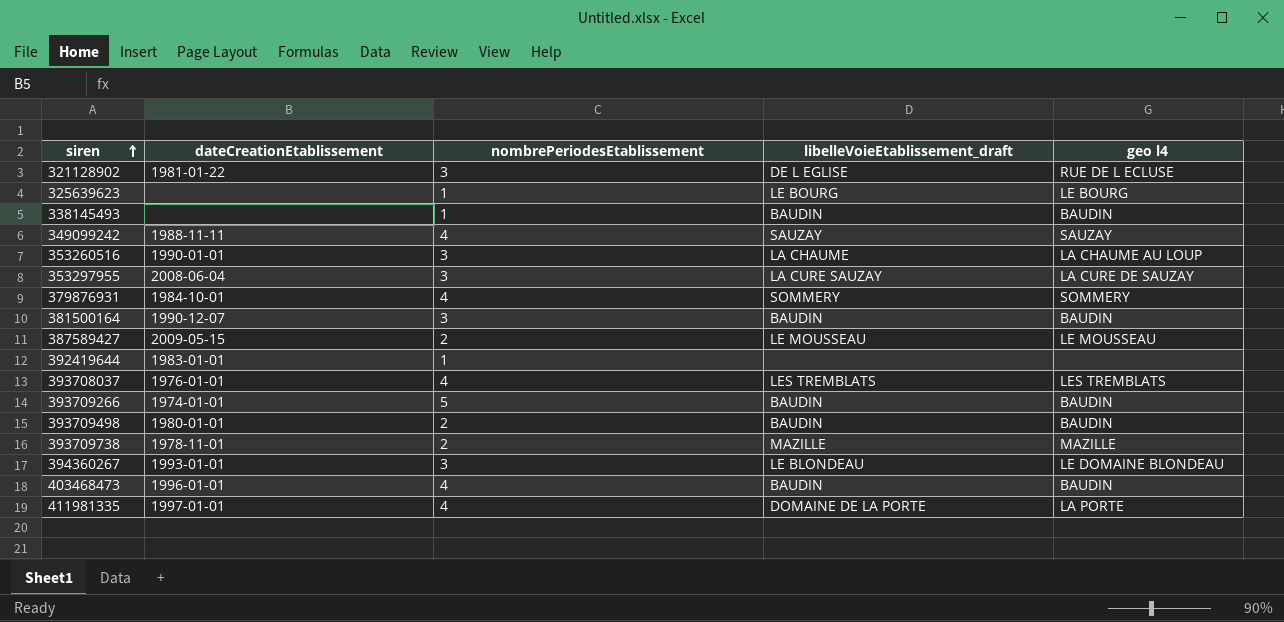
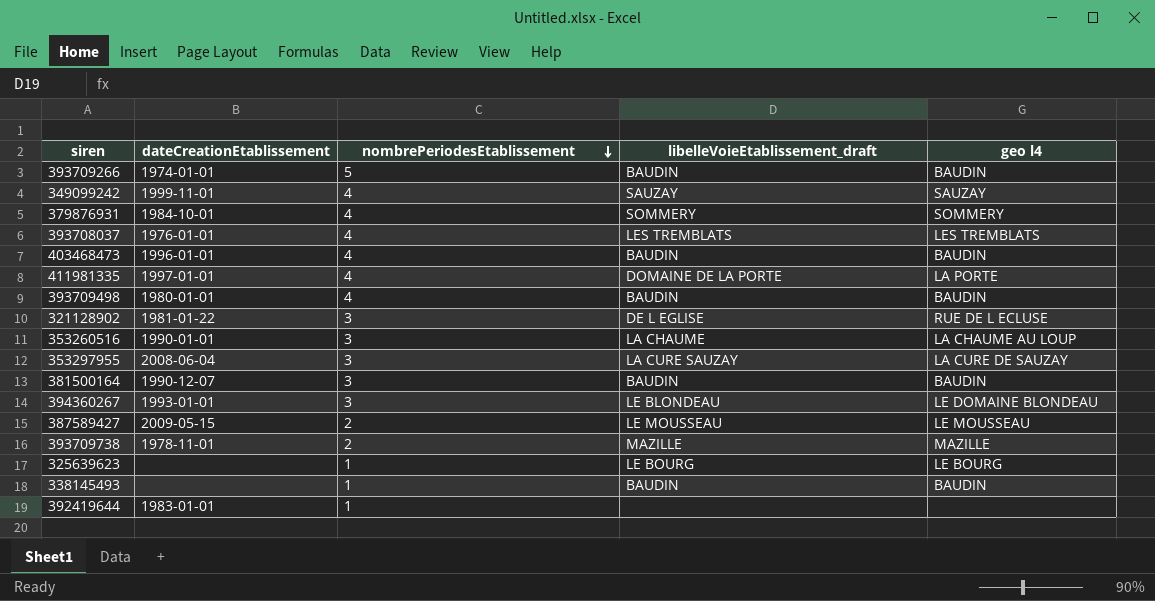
row order: siren ascending -> nombrePeriodesEtablissement descending
349099242 | dateCreationEtablissement: 1988-11-11 -> 1999-11-01
393709498 | nombrePeriodesEtablissement: 2 -> 4

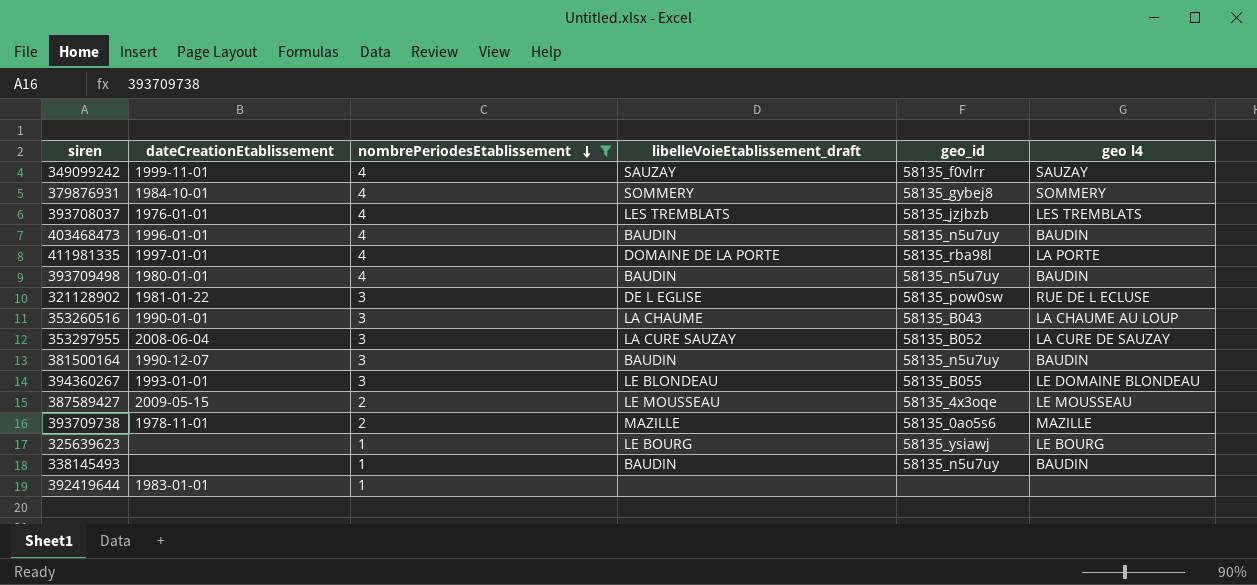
filter: none -> nombrePeriodesEtablissement != 5
column geo_id | position: none -> 5

